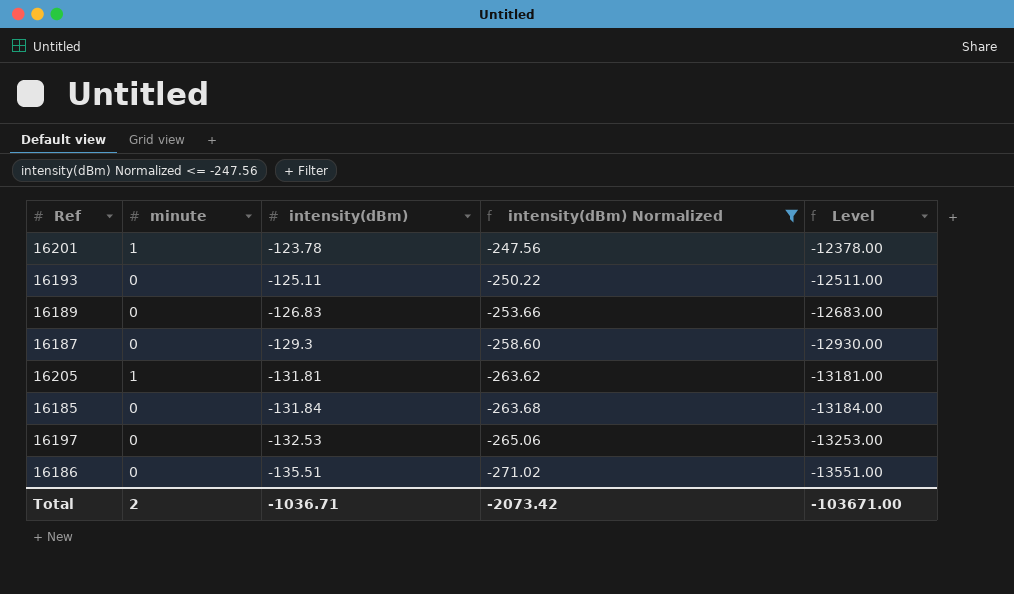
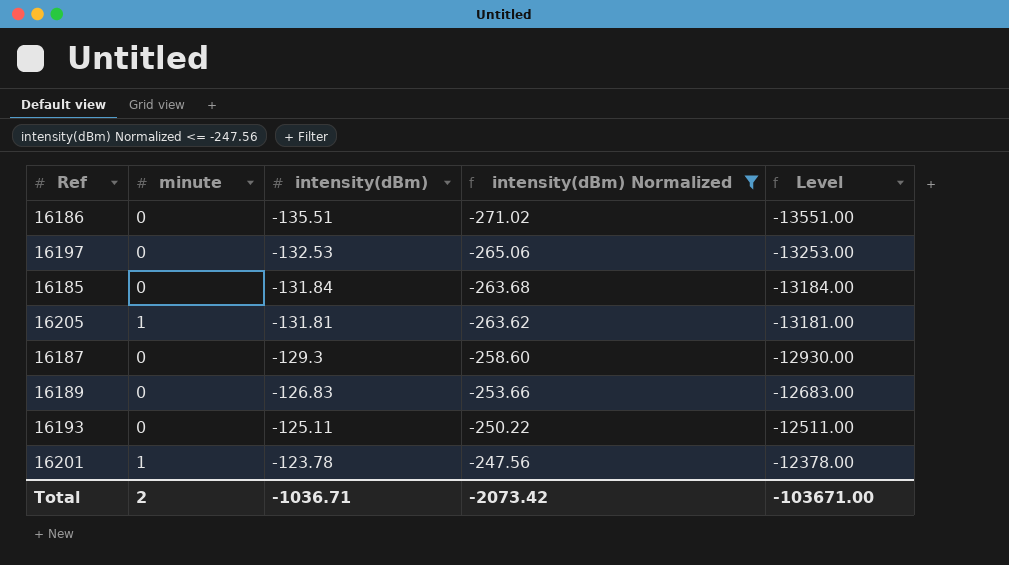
row order: intensity(dBm) descending -> intensity(dBm) ascending

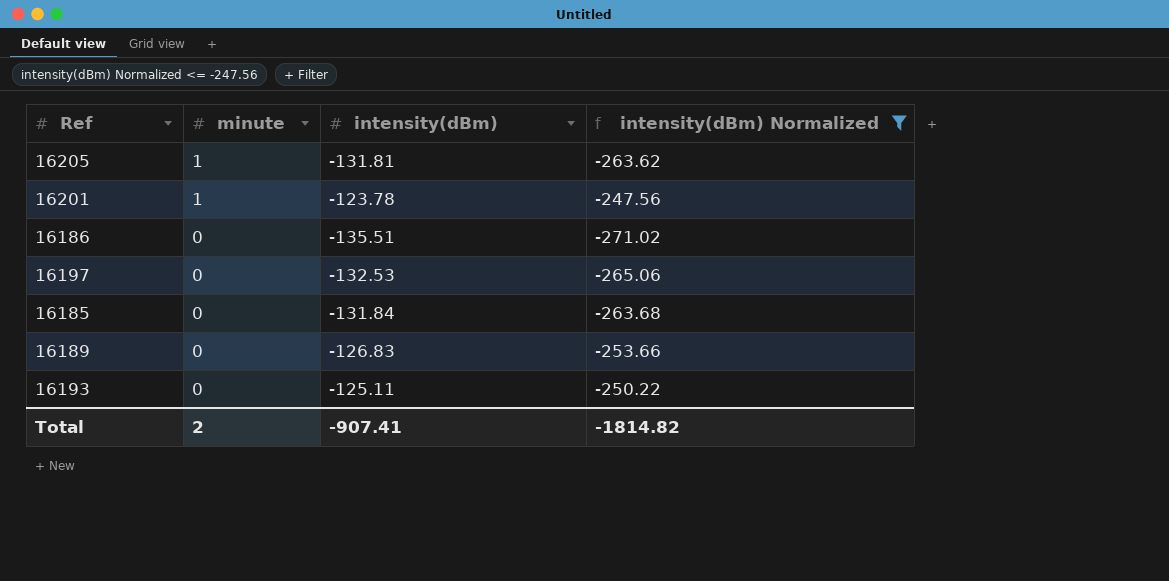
row order: intensity(dBm) ascending -> minute descending
column Level | formula: [intensity(dBm)] * 100 -> none
row 16187: 0 | -129.3 | -258.60 | -12930.00 -> none
Total | intensity(dBm): -1036.71 -> -907.41
Total | intensity(dBm) Normalized: -2073.42 -> -1814.82

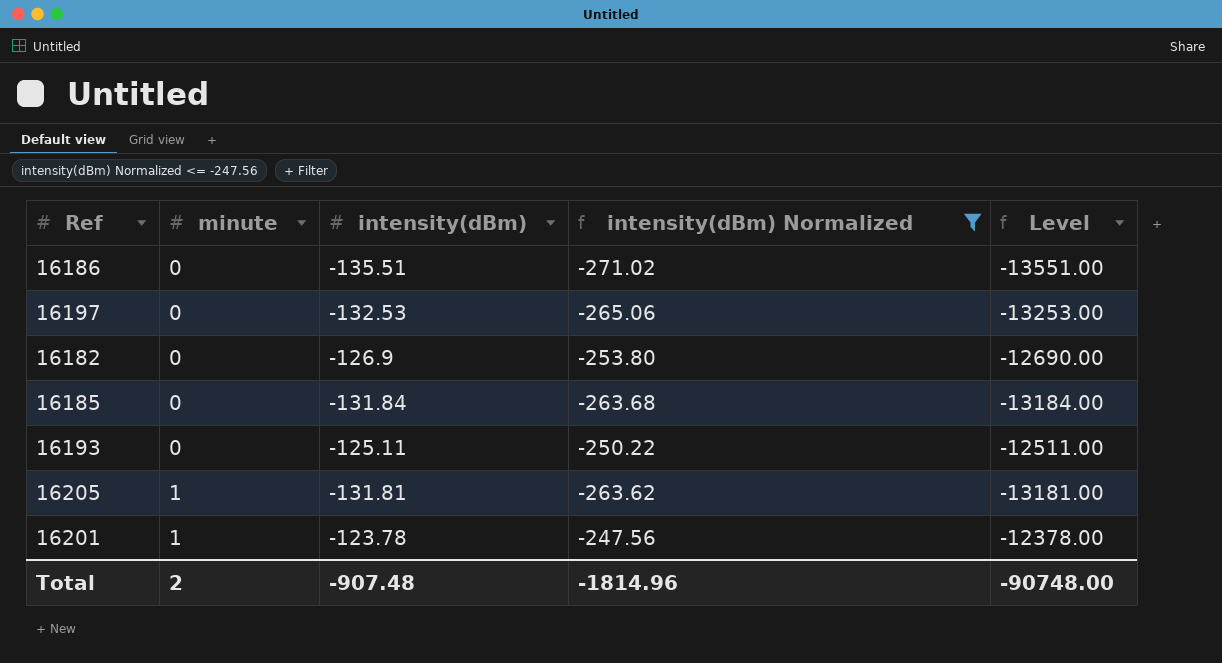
row order: minute descending -> minute ascending
column Level | formula: none -> [intensity(dBm)] * 100
row 16189: 0 | -126.83 | -253.66 -> none
row 16182: none -> 0 | -126.9 | -253.80 | -12690.00
Total | intensity(dBm): -907.41 -> -907.48
Total | intensity(dBm) Normalized: -1814.82 -> -1814.96

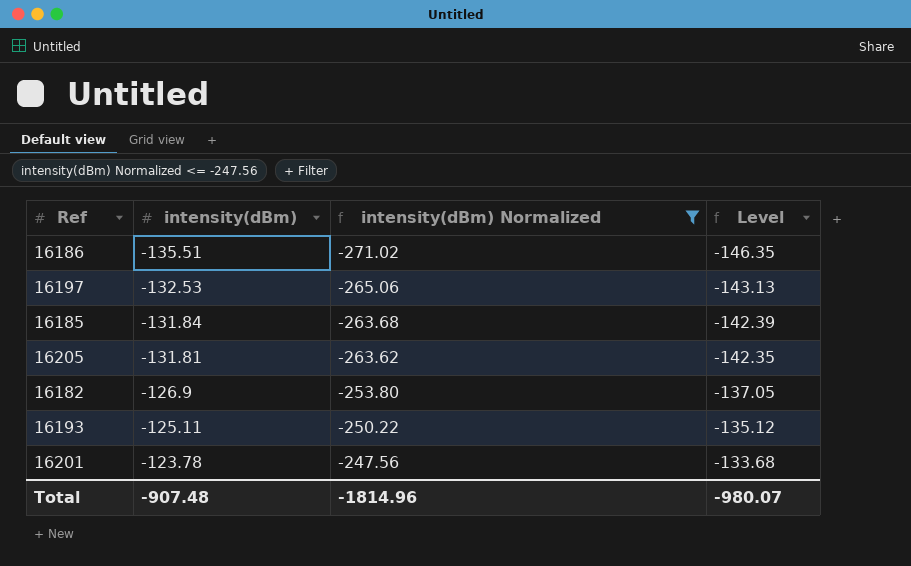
row order: minute ascending -> intensity(dBm) ascending
column minute | position: 2 -> none
column Level | formula: [intensity(dBm)] * 100 -> [intensity(dBm)] * 1.08
Total | Level: -90748.00 -> -980.07

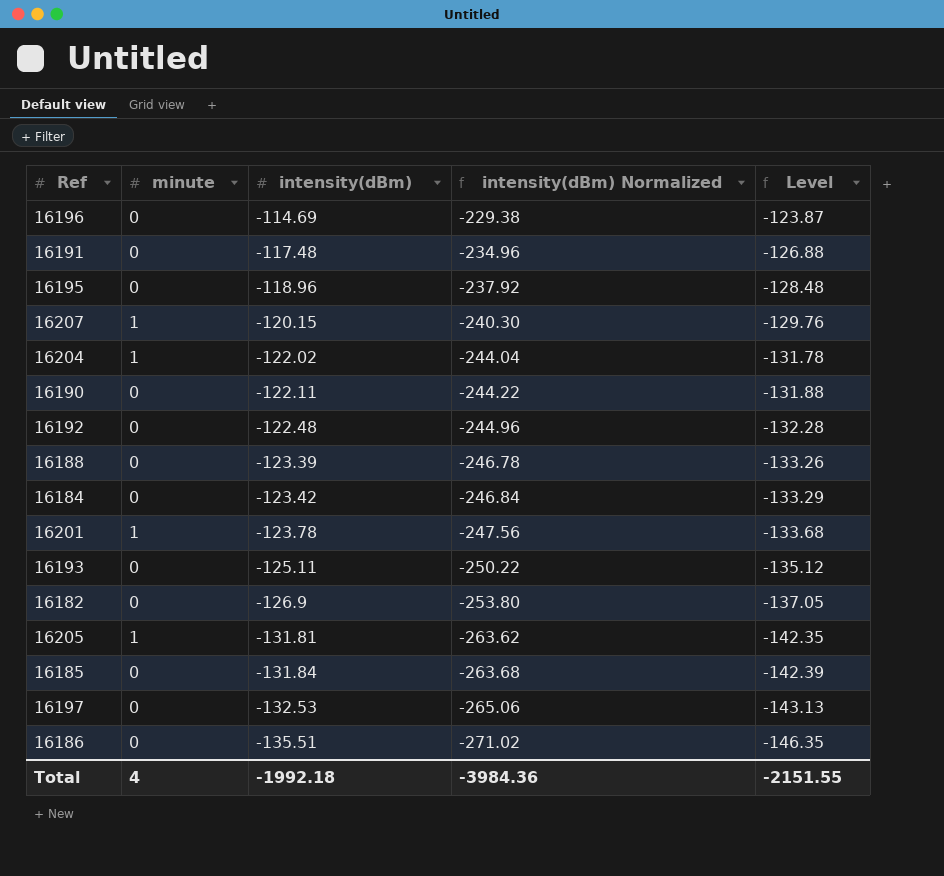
filter: intensity(dBm) Normalized <= -247.56 -> none
row order: intensity(dBm) ascending -> intensity(dBm) descending
column minute | position: none -> 2
Total | intensity(dBm): -907.48 -> -1992.18
Total | intensity(dBm) Normalized: -1814.96 -> -3984.36
Total | Level: -980.07 -> -2151.55

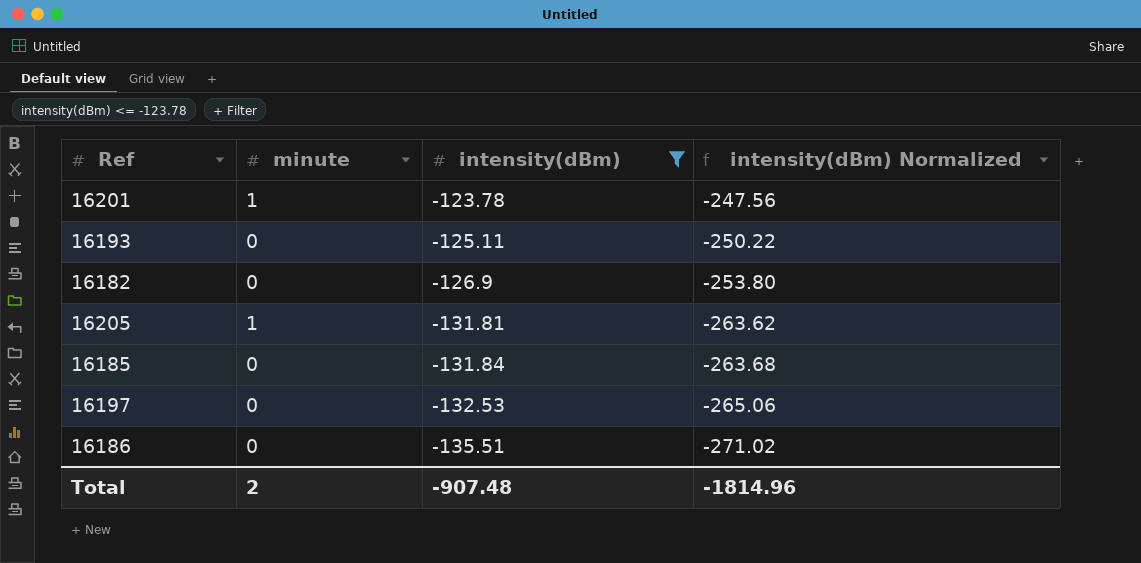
filter: none -> intensity(dBm) <= -123.78
column Level | formula: [intensity(dBm)] * 1.08 -> none
Total | minute: 4 -> 2
Total | intensity(dBm): -1992.18 -> -907.48
Total | intensity(dBm) Normalized: -3984.36 -> -1814.96

